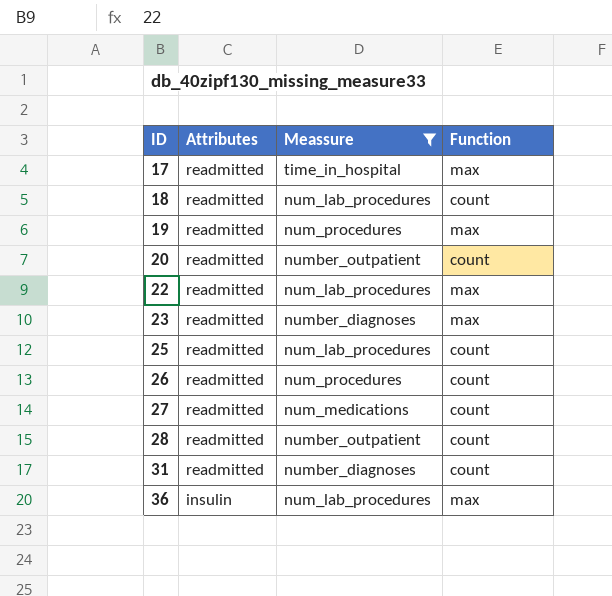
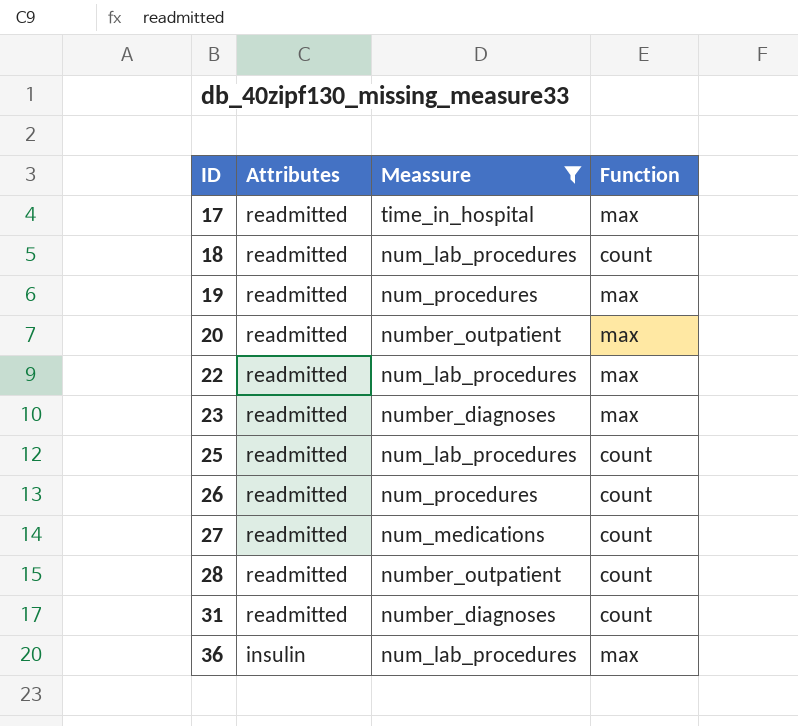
20 | Function: count -> max

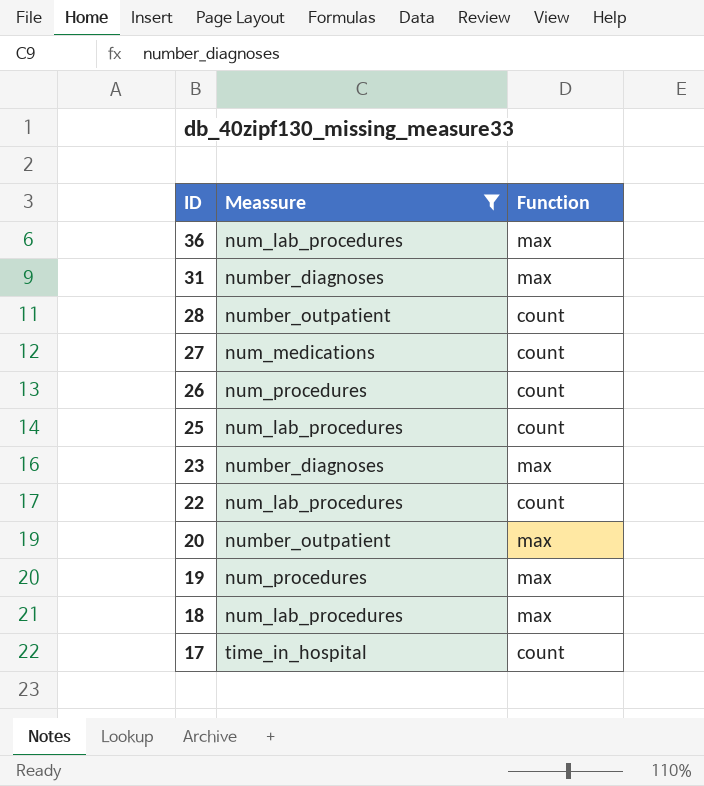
row order: ID ascending -> ID descending
column Attributes | position: 2 -> none
31 | Function: count -> max
22 | Function: max -> count
18 | Function: count -> max
17 | Function: max -> count

